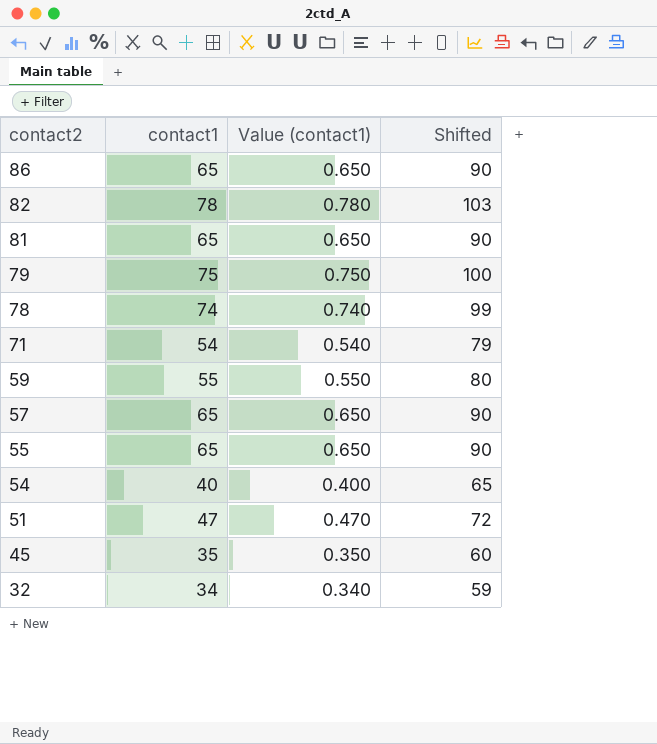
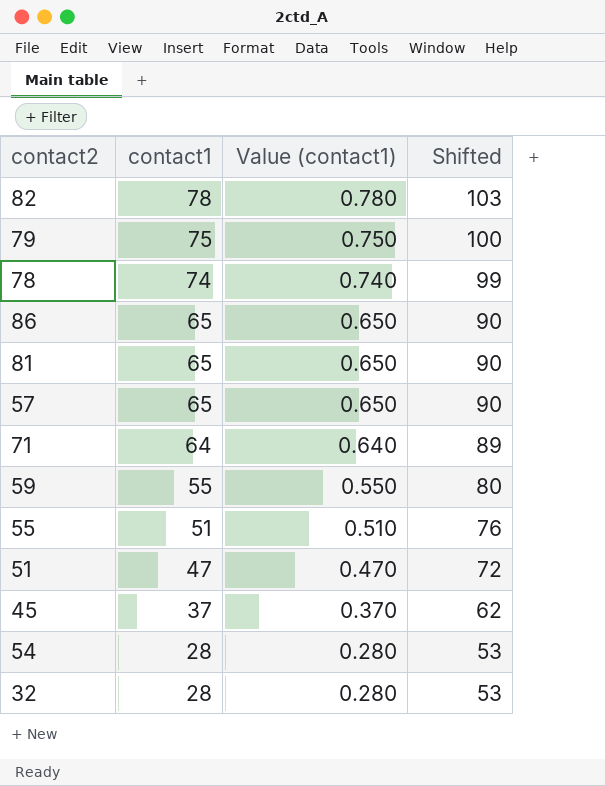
row order: contact2 descending -> contact1 descending
71 | contact1: 54 -> 64
71 | Value (contact1): 0.540 -> 0.640
71 | Shifted: 79 -> 89
55 | contact1: 65 -> 51
55 | Value (contact1): 0.650 -> 0.510
55 | Shifted: 90 -> 76
45 | contact1: 35 -> 37
45 | Value (contact1): 0.350 -> 0.370
45 | Shifted: 60 -> 62
54 | contact1: 40 -> 28
54 | Value (contact1): 0.400 -> 0.280
54 | Shifted: 65 -> 53
32 | contact1: 34 -> 28
32 | Value (contact1): 0.340 -> 0.280
32 | Shifted: 59 -> 53

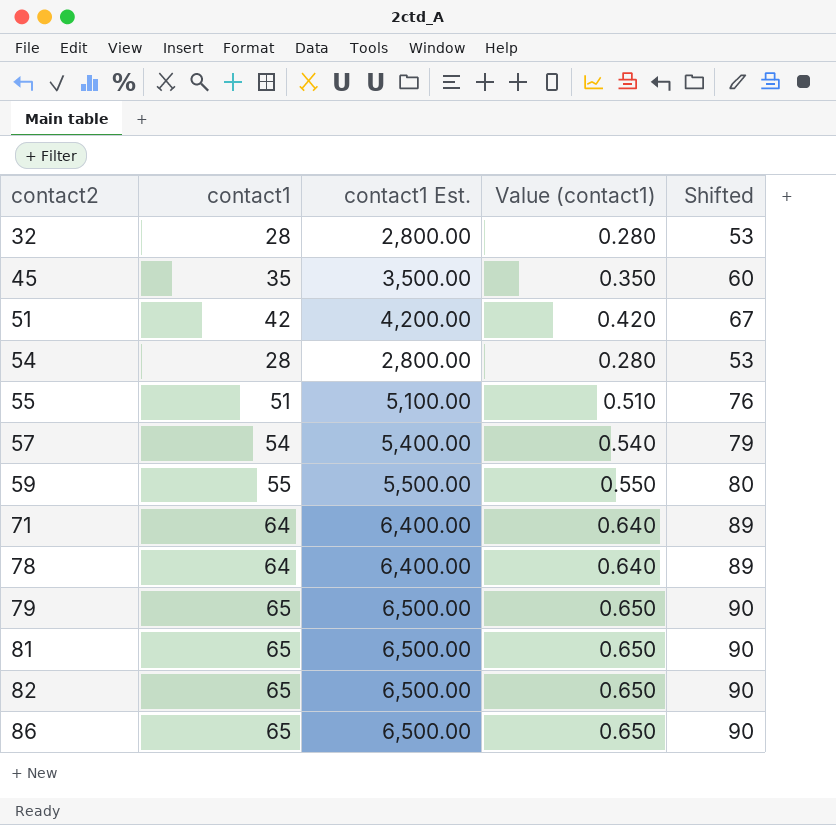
row order: contact1 descending -> contact2 ascending
column contact1 Est. | formula: none -> [contact1] * 100
45 | contact1: 37 -> 35
45 | Value (contact1): 0.370 -> 0.350
45 | Shifted: 62 -> 60
51 | contact1: 47 -> 42
51 | Value (contact1): 0.470 -> 0.420
51 | Shifted: 72 -> 67
57 | contact1: 65 -> 54
57 | Value (contact1): 0.650 -> 0.540
57 | Shifted: 90 -> 79
78 | contact1: 74 -> 64
78 | Value (contact1): 0.740 -> 0.640
78 | Shifted: 99 -> 89
79 | contact1: 75 -> 65
79 | Value (contact1): 0.750 -> 0.650
79 | Shifted: 100 -> 90
82 | contact1: 78 -> 65
82 | Value (contact1): 0.780 -> 0.650
82 | Shifted: 103 -> 90

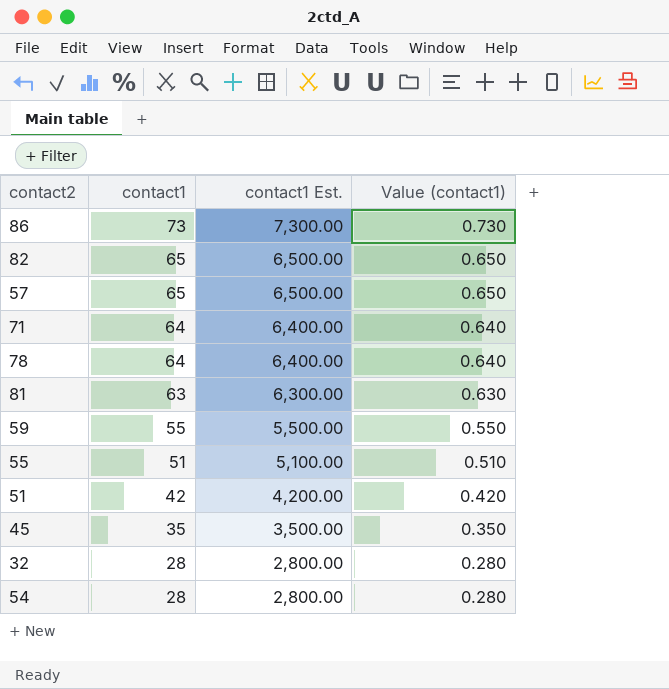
row order: contact2 ascending -> contact1 descending
column Shifted | formula: [contact1] + 25 -> none
row 79: 65 | 6,500.00 | 0.650 | 90 -> none
86 | contact1: 65 -> 73
86 | contact1 Est.: 6,500.00 -> 7,300.00
86 | Value (contact1): 0.650 -> 0.730
57 | contact1: 54 -> 65
57 | contact1 Est.: 5,400.00 -> 6,500.00
57 | Value (contact1): 0.540 -> 0.650
81 | contact1: 65 -> 63
81 | contact1 Est.: 6,500.00 -> 6,300.00
81 | Value (contact1): 0.650 -> 0.630

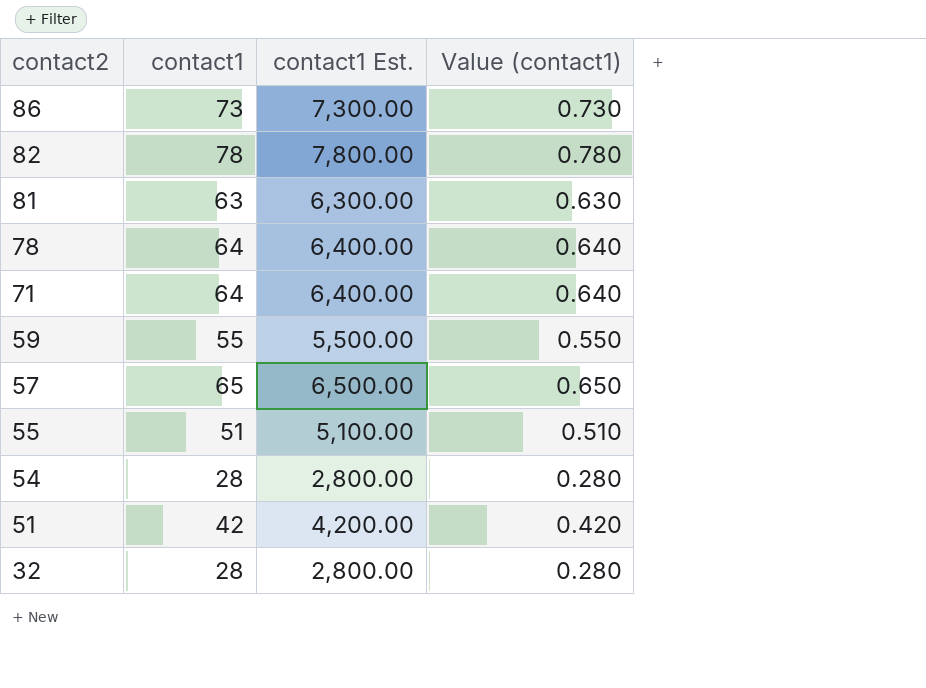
row order: contact1 descending -> contact2 descending
row 45: 35 | 3,500.00 | 0.350 -> none
82 | contact1: 65 -> 78
82 | contact1 Est.: 6,500.00 -> 7,800.00
82 | Value (contact1): 0.650 -> 0.780

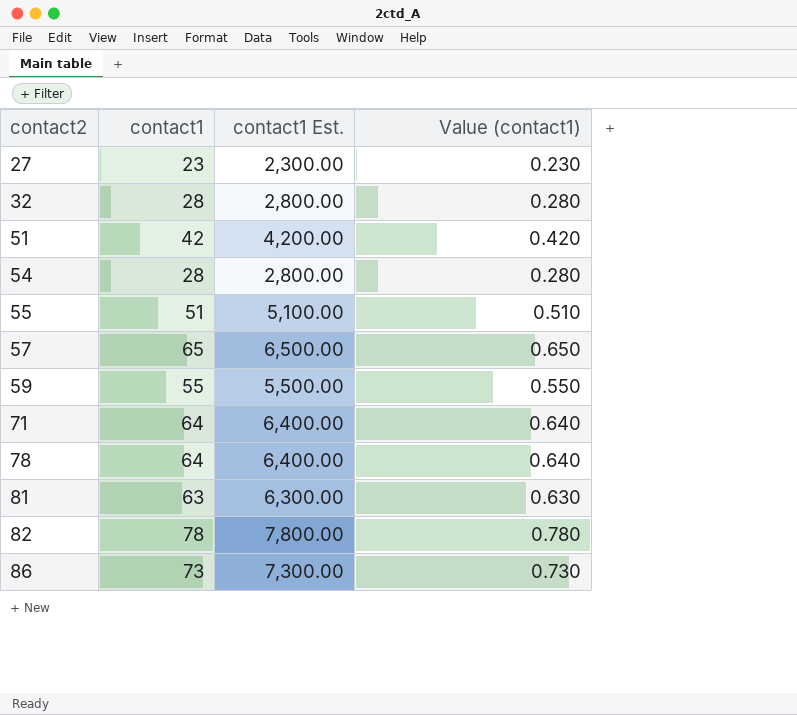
row order: contact2 descending -> contact2 ascending
row 27: none -> 23 | 2,300.00 | 0.230

